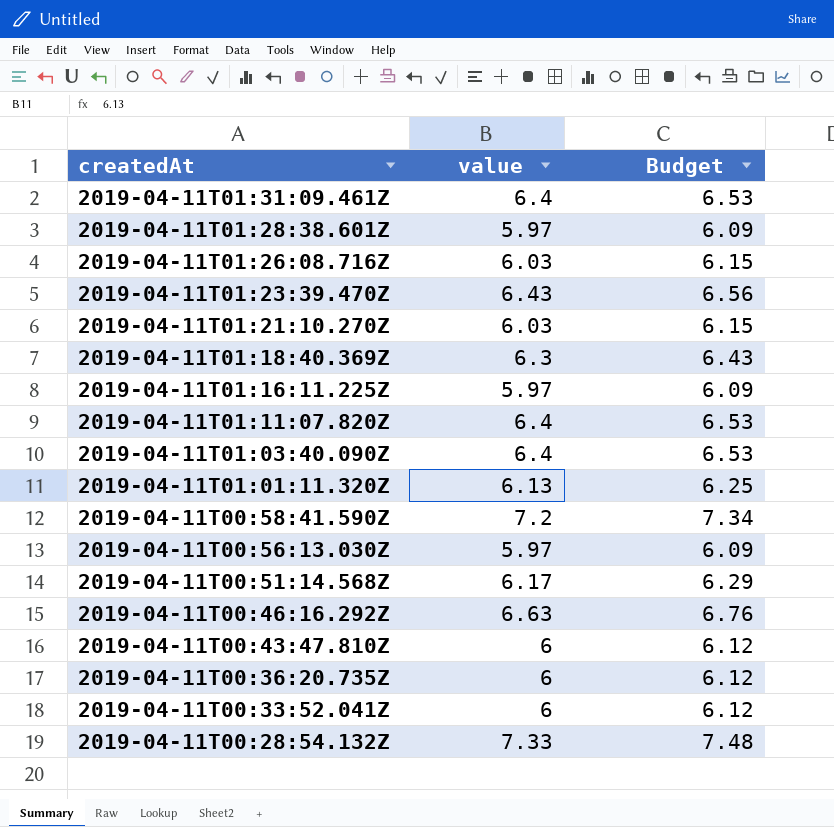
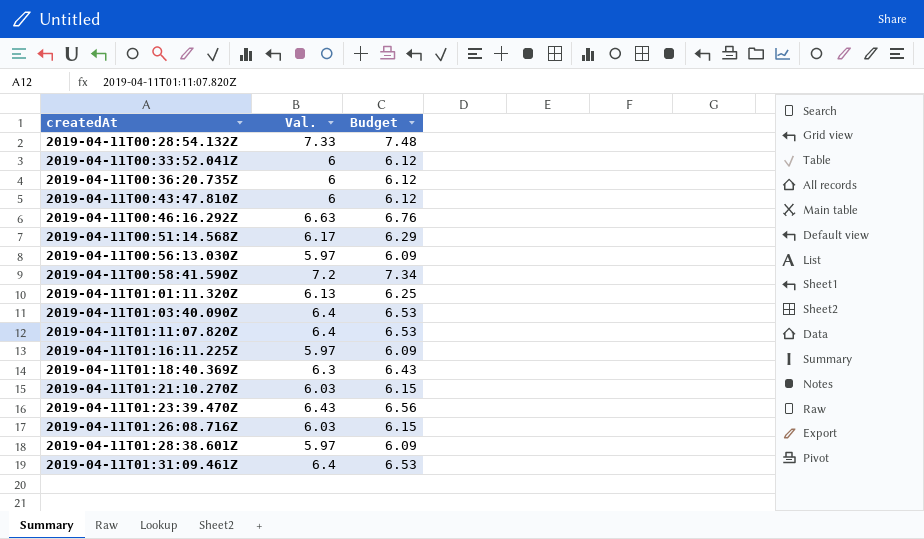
row order: createdAt descending -> createdAt ascending
column name: value -> Val.

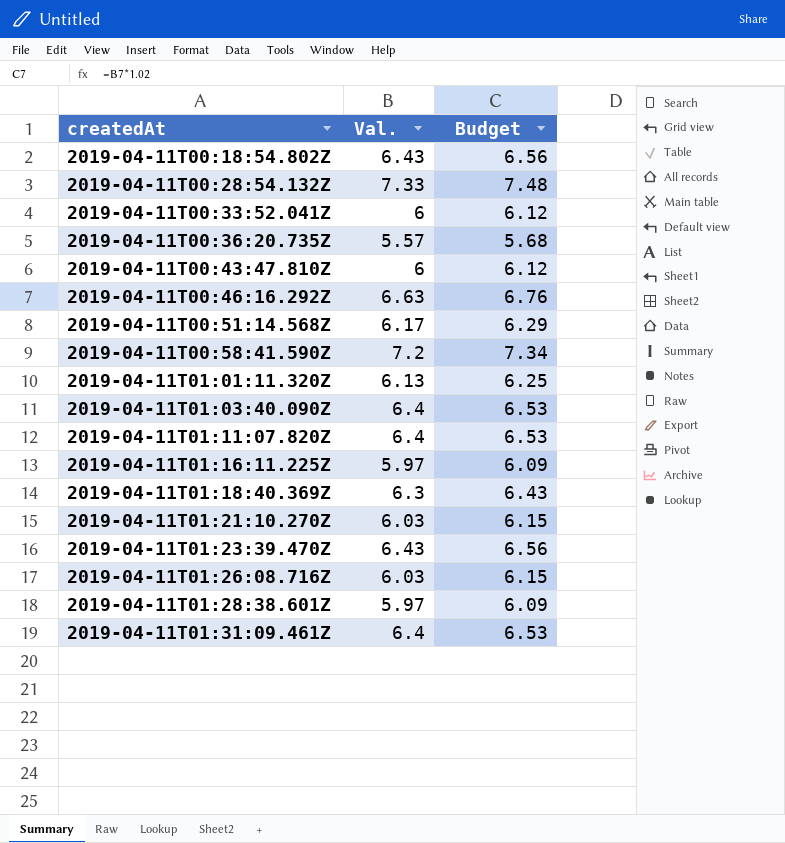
row 2019-04-11T00:56:13.030Z: 5.97 | 6.09 -> none
row 2019-04-11T00:18:54.802Z: none -> 6.43 | 6.56
2019-04-11T00:36:20.735Z | Val.: 6 -> 5.57
2019-04-11T00:36:20.735Z | Budget: 6.12 -> 5.68

